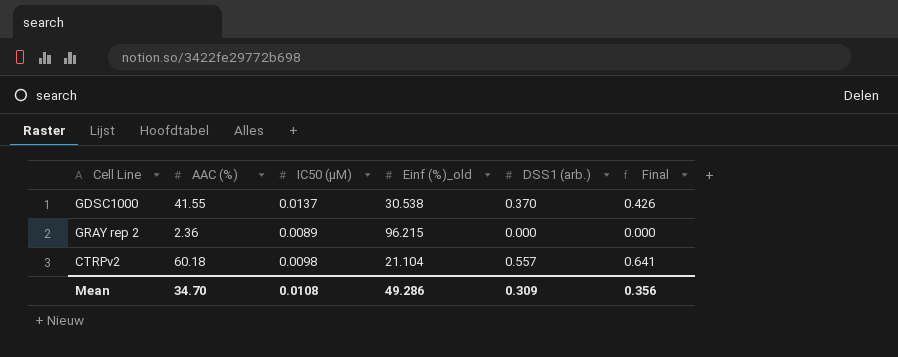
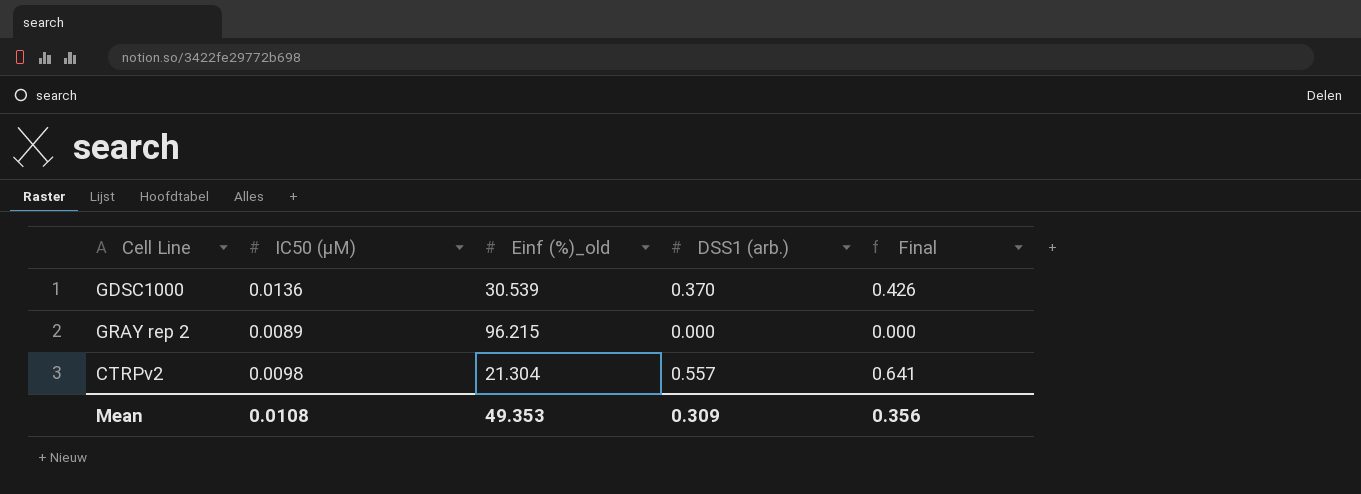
column AAC (%) | position: 2 -> none
GDSC1000 | IC50 (µM): 0.0137 -> 0.0136
GDSC1000 | Einf (%)_old: 30.538 -> 30.539
CTRPv2 | Einf (%)_old: 21.104 -> 21.304
Mean | Einf (%)_old: 49.286 -> 49.353

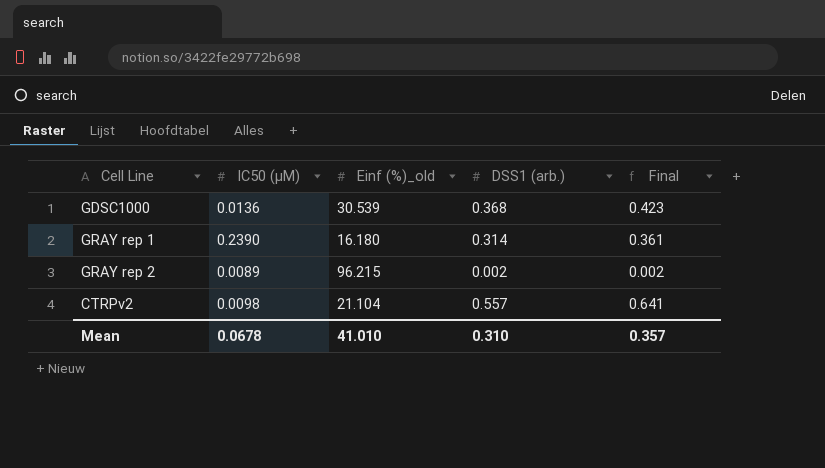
GDSC1000 | DSS1 (arb.): 0.370 -> 0.368
GDSC1000 | Final: 0.426 -> 0.423
row GRAY rep 1: none -> 0.2390 | 16.180 | 0.314 | 0.361
GRAY rep 2 | DSS1 (arb.): 0.000 -> 0.002
GRAY rep 2 | Final: 0.000 -> 0.002
CTRPv2 | Einf (%)_old: 21.304 -> 21.104
Mean | IC50 (µM): 0.0108 -> 0.0678
Mean | Einf (%)_old: 49.353 -> 41.010
Mean | DSS1 (arb.): 0.309 -> 0.310
Mean | Final: 0.356 -> 0.357

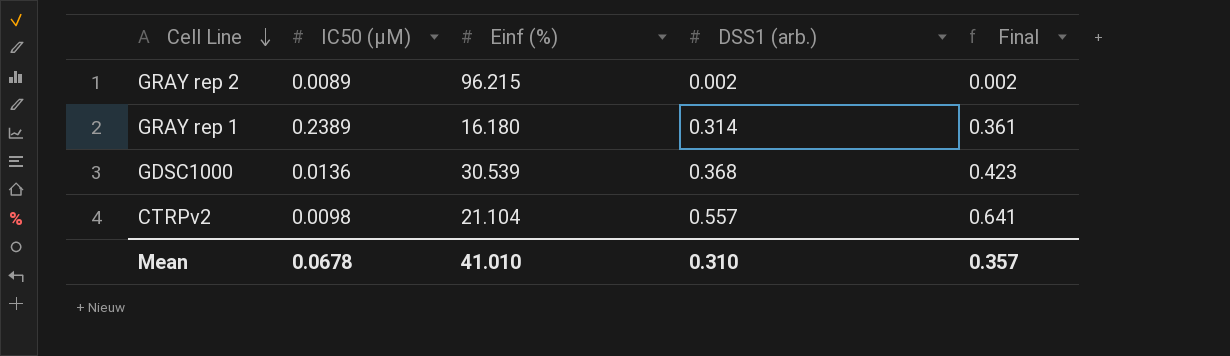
row order: none -> Cell Line descending
column name: Einf (%)_old -> Einf (%)
GRAY rep 1 | IC50 (µM): 0.2390 -> 0.2389

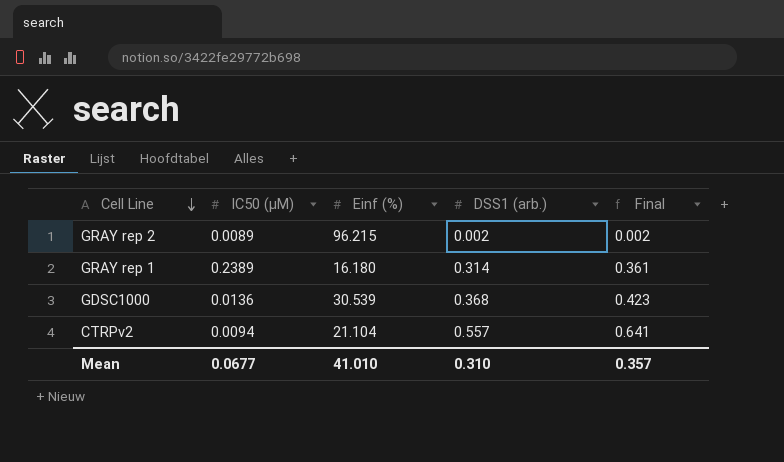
CTRPv2 | IC50 (µM): 0.0098 -> 0.0094
Mean | IC50 (µM): 0.0678 -> 0.0677

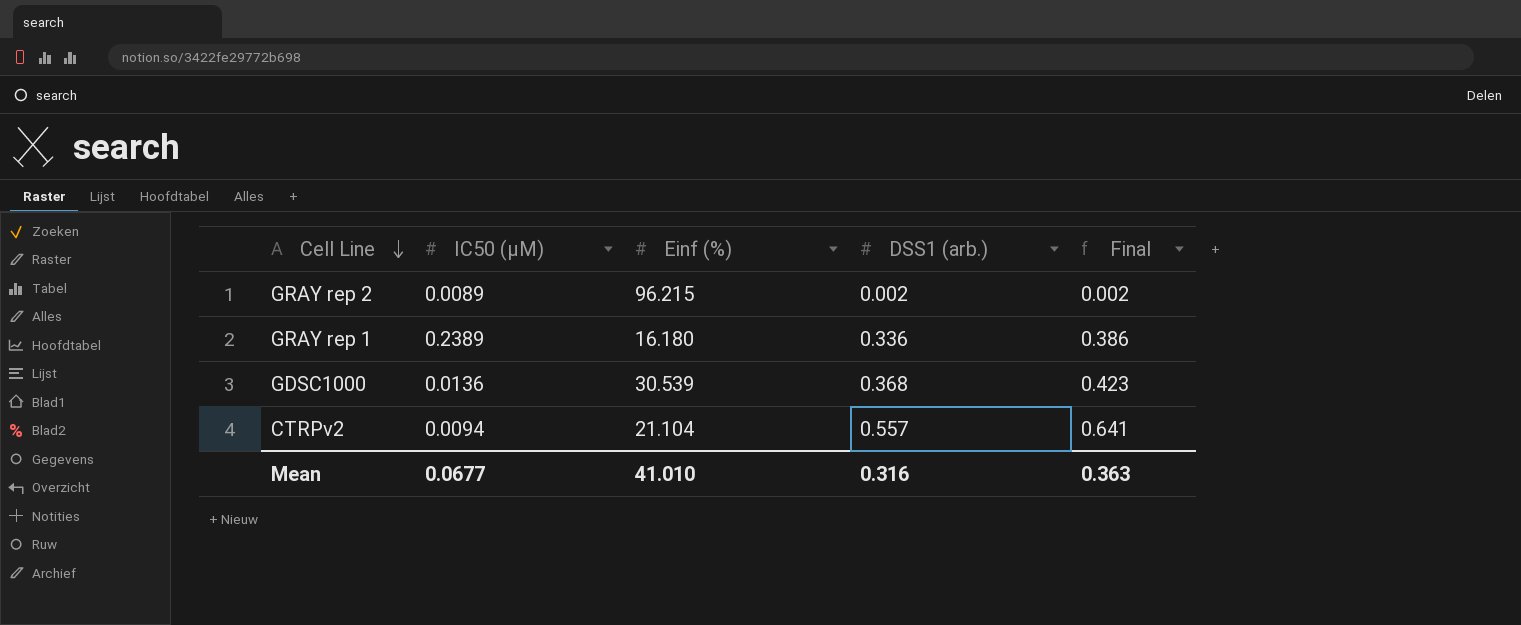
GRAY rep 1 | DSS1 (arb.): 0.314 -> 0.336
GRAY rep 1 | Final: 0.361 -> 0.386
Mean | DSS1 (arb.): 0.310 -> 0.316
Mean | Final: 0.357 -> 0.363

